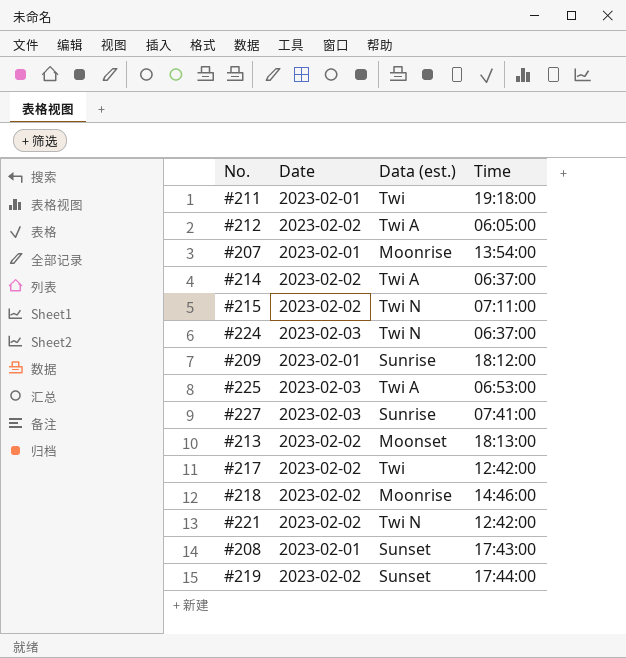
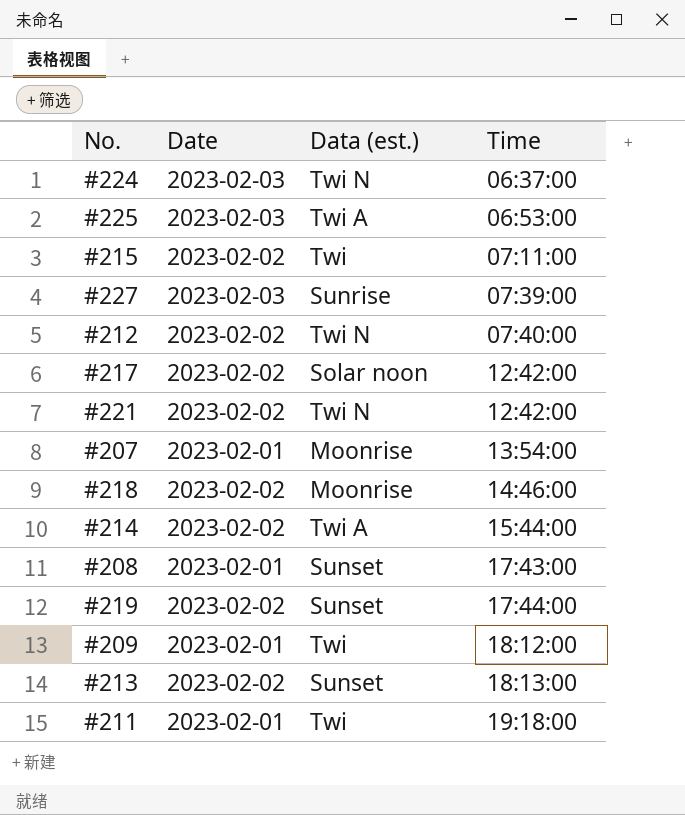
row order: none -> Time ascending
#215 | Data (est.): Twi N -> Twi
#227 | Time: 07:41:00 -> 07:39:00
#212 | Data (est.): Twi A -> Twi N
#212 | Time: 06:05:00 -> 07:40:00
#217 | Data (est.): Twi -> Solar noon
#214 | Time: 06:37:00 -> 15:44:00
#209 | Data (est.): Sunrise -> Twi
#213 | Data (est.): Moonset -> Sunset

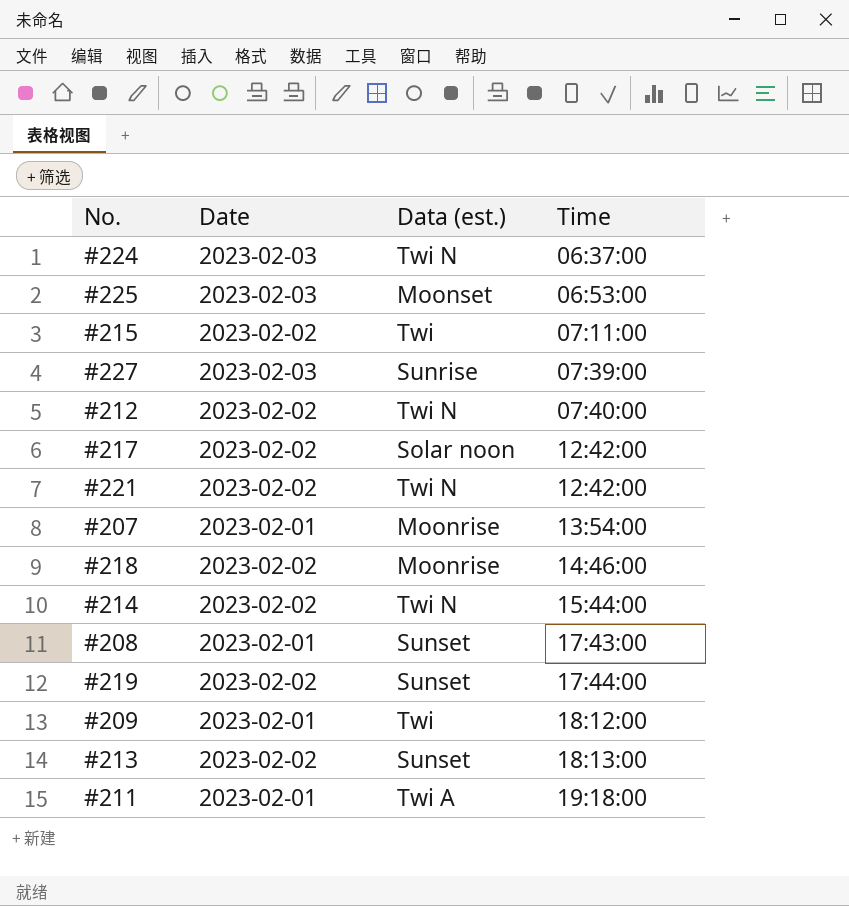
#225 | Data (est.): Twi A -> Moonset
#214 | Data (est.): Twi A -> Twi N
#211 | Data (est.): Twi -> Twi A

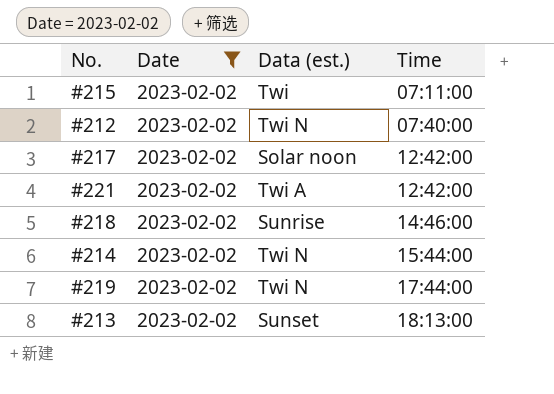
filter: none -> Date = 2023-02-02
#221 | Data (est.): Twi N -> Twi A
#218 | Data (est.): Moonrise -> Sunrise
#219 | Data (est.): Sunset -> Twi N

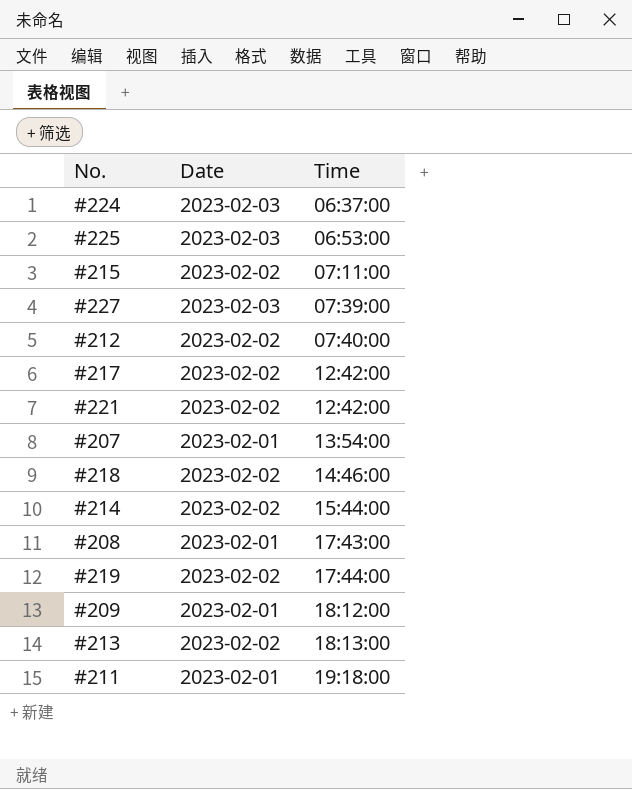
filter: Date = 2023-02-02 -> none
column Data (est.) | position: 3 -> none

